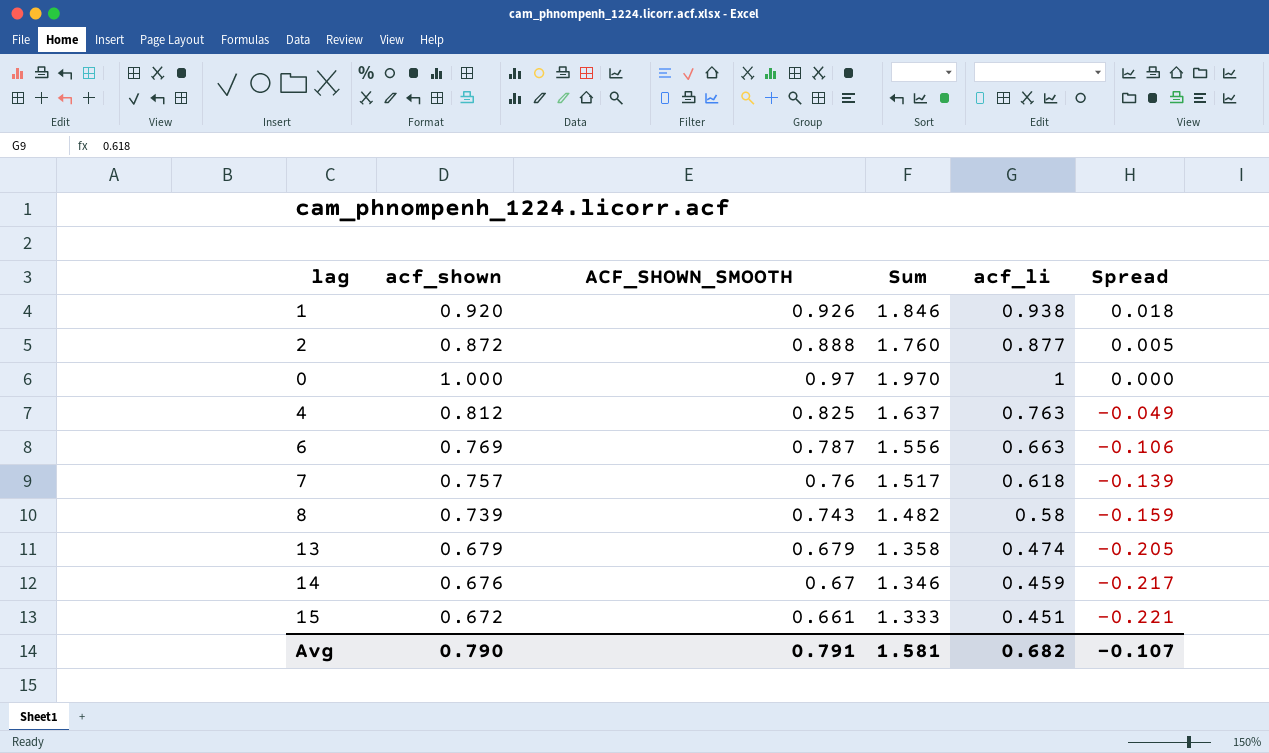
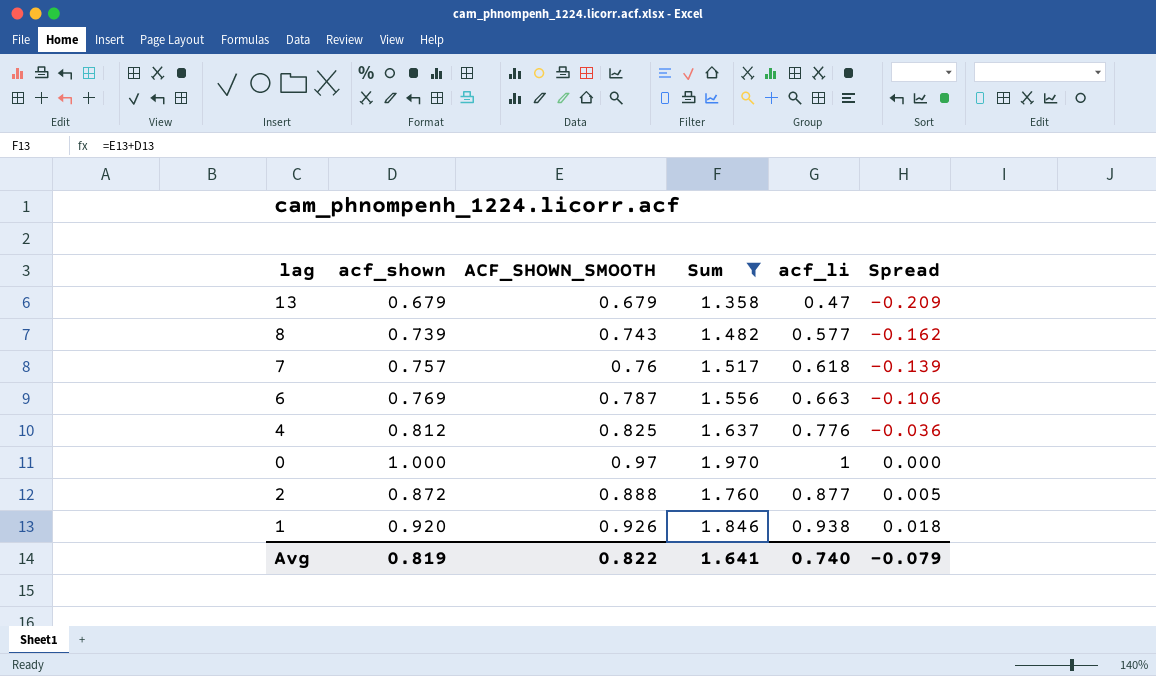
filter: none -> Sum >= 1.358
row order: Spread descending -> Spread ascending
13 | acf_li: 0.474 -> 0.47
13 | Spread: -0.205 -> -0.209
8 | acf_li: 0.58 -> 0.577
8 | Spread: -0.159 -> -0.162
4 | acf_li: 0.763 -> 0.776
4 | Spread: -0.049 -> -0.036
Avg | acf_shown: 0.790 -> 0.819
Avg | ACF_SHOWN_SMOOTH: 0.791 -> 0.822
Avg | Sum: 1.581 -> 1.641
Avg | acf_li: 0.682 -> 0.740
Avg | Spread: -0.107 -> -0.079

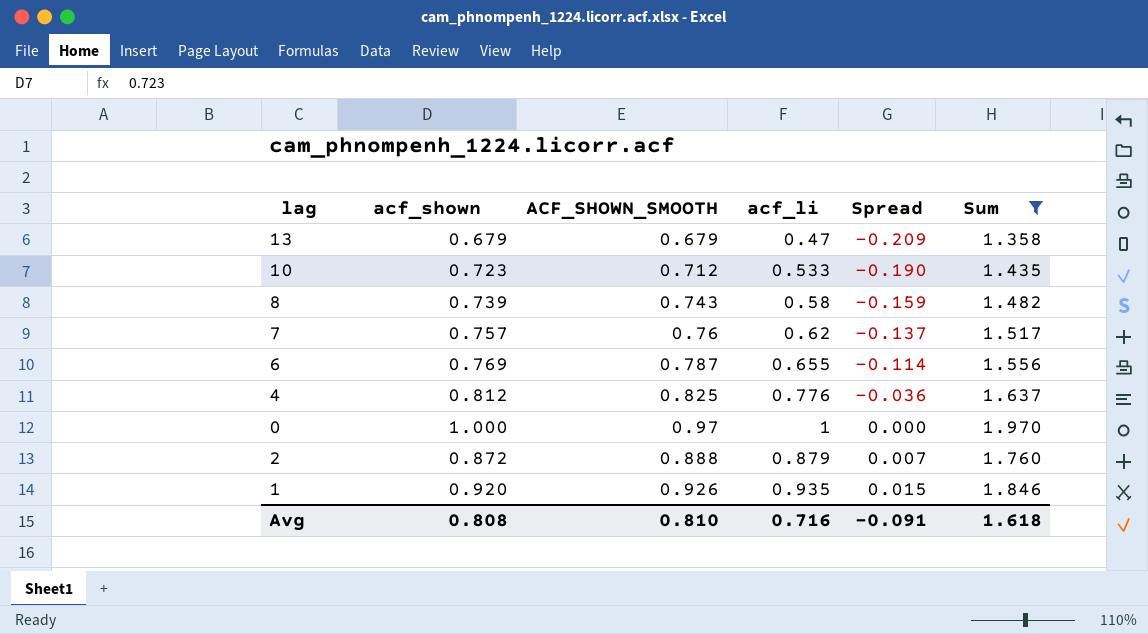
column Sum | position: 4 -> 6
row 10: none -> 0.723 | 0.712 | 0.533 | -0.190 | 1.435
8 | acf_li: 0.577 -> 0.58
8 | Spread: -0.162 -> -0.159
7 | acf_li: 0.618 -> 0.62
7 | Spread: -0.139 -> -0.137
6 | acf_li: 0.663 -> 0.655
6 | Spread: -0.106 -> -0.114
2 | acf_li: 0.877 -> 0.879
2 | Spread: 0.005 -> 0.007
1 | acf_li: 0.938 -> 0.935
1 | Spread: 0.018 -> 0.015
Avg | acf_shown: 0.819 -> 0.808
Avg | ACF_SHOWN_SMOOTH: 0.822 -> 0.810
Avg | acf_li: 0.740 -> 0.716
Avg | Spread: -0.079 -> -0.091
Avg | Sum: 1.641 -> 1.618

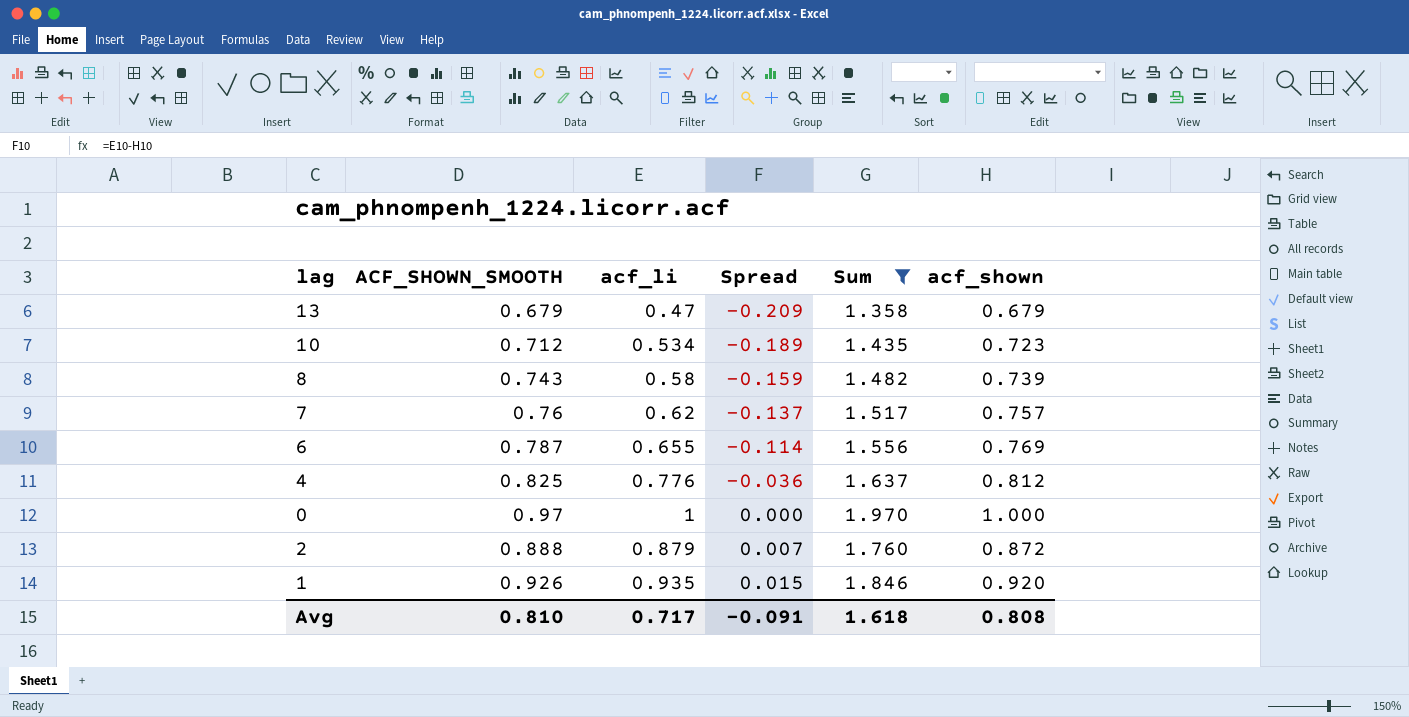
column acf_shown | position: 2 -> 6
10 | acf_li: 0.533 -> 0.534
10 | Spread: -0.190 -> -0.189
Avg | acf_li: 0.716 -> 0.717

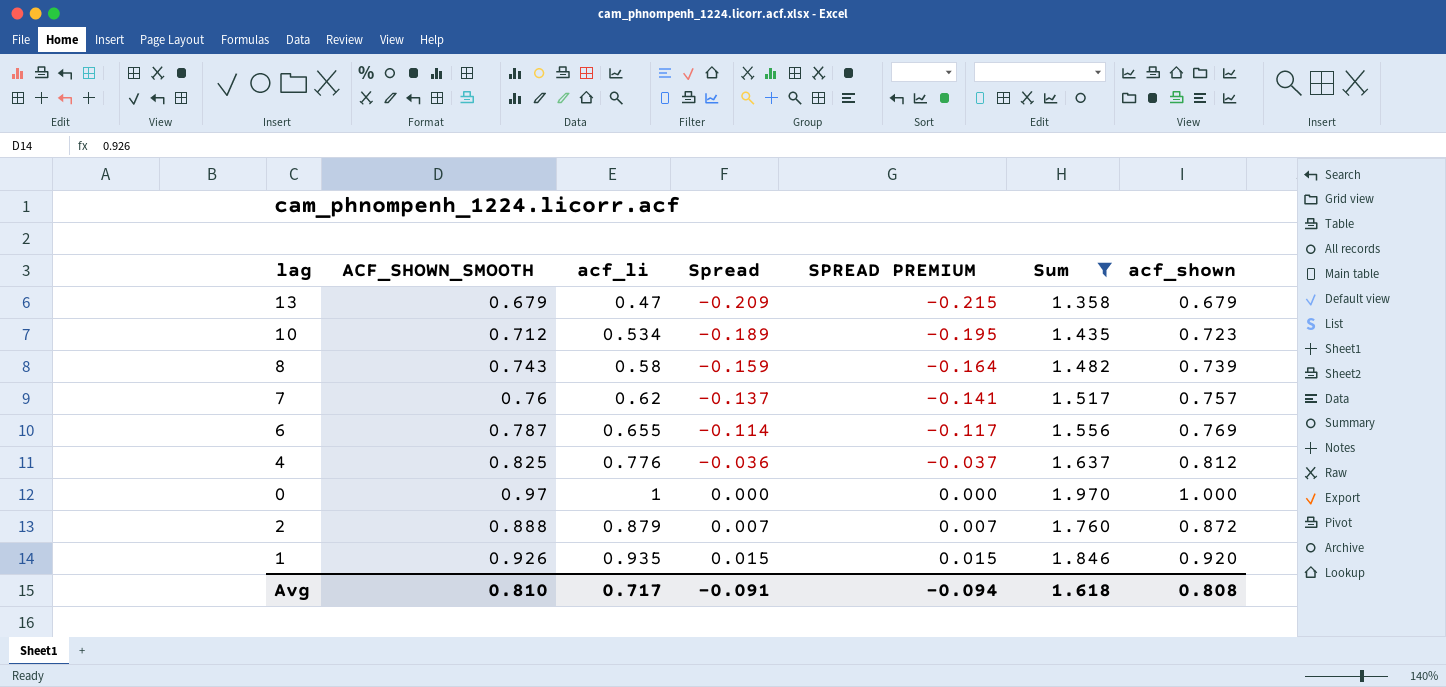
column SPREAD PREMIUM | formula: none -> [Spread] * 1.03

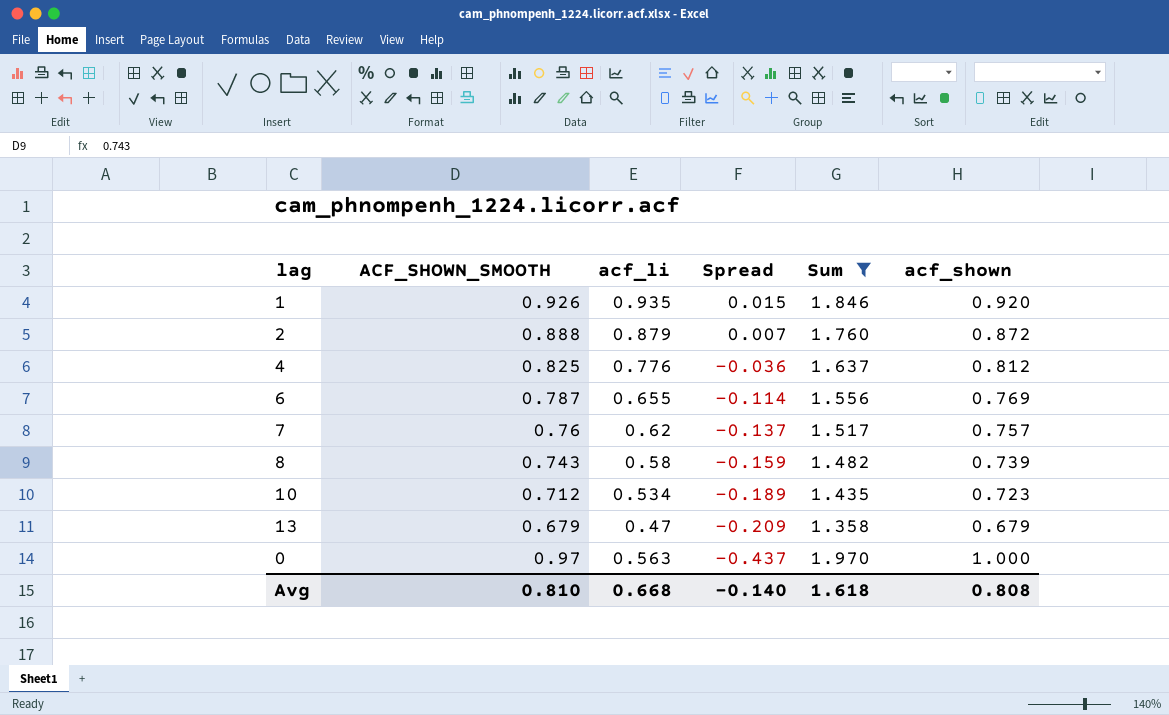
row order: Spread ascending -> Spread descending
column SPREAD PREMIUM | formula: [Spread] * 1.03 -> none
0 | acf_li: 1 -> 0.563
0 | Spread: 0.000 -> -0.437
Avg | acf_li: 0.717 -> 0.668
Avg | Spread: -0.091 -> -0.140

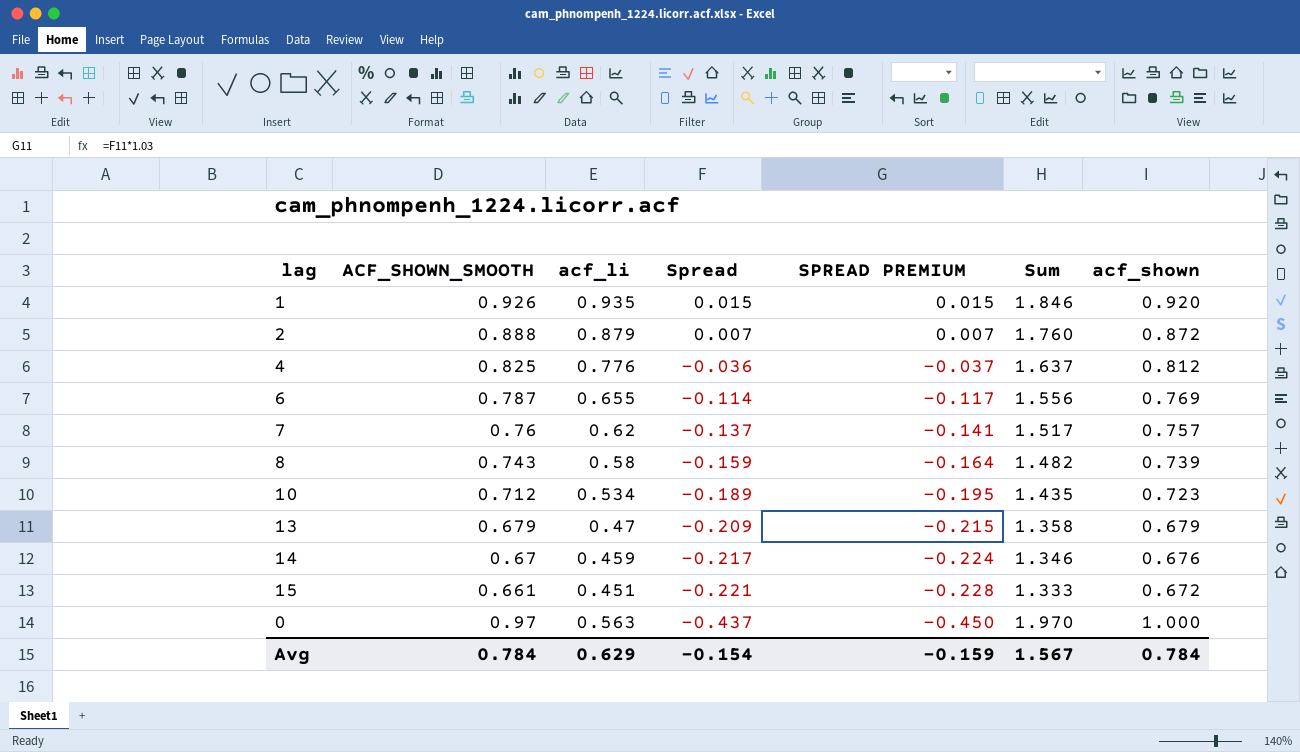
filter: Sum >= 1.358 -> none
column SPREAD PREMIUM | formula: none -> [Spread] * 1.03
Avg | ACF_SHOWN_SMOOTH: 0.810 -> 0.784
Avg | acf_li: 0.668 -> 0.629
Avg | Spread: -0.140 -> -0.154
Avg | Sum: 1.618 -> 1.567
Avg | acf_shown: 0.808 -> 0.784

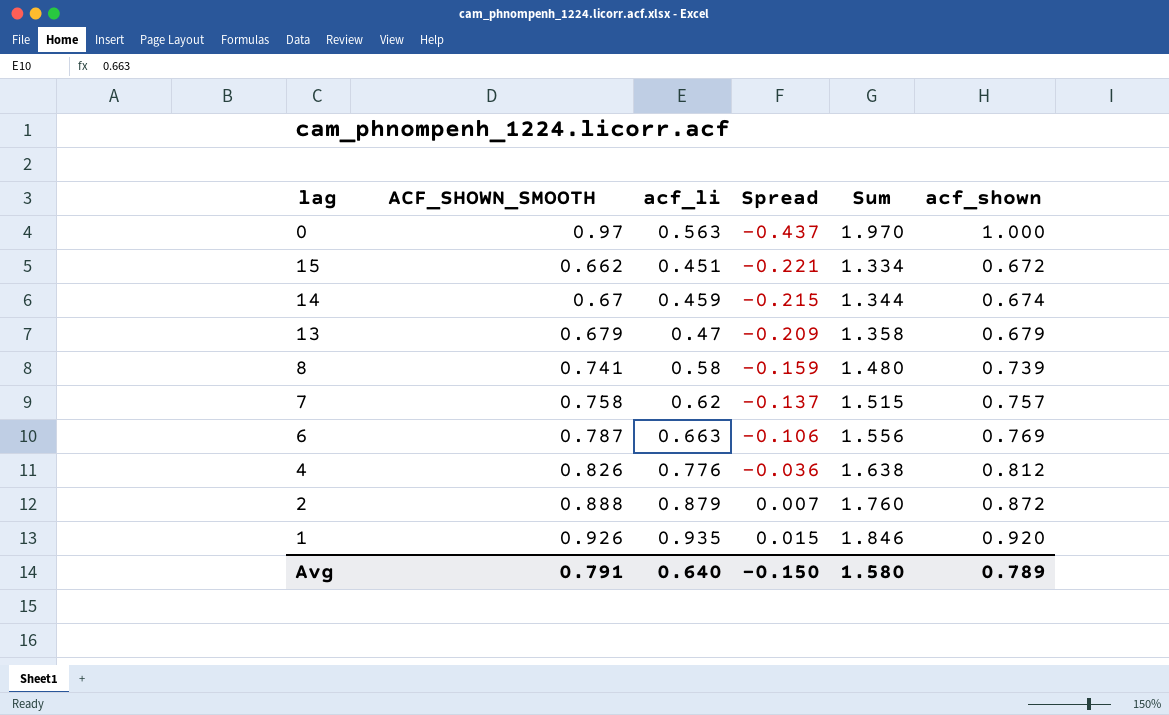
row order: Spread descending -> Spread ascending
column SPREAD PREMIUM | formula: [Spread] * 1.03 -> none
row 10: 0.712 | 0.534 | -0.189 | -0.195 | 1.435 | 0.723 -> none
15 | ACF_SHOWN_SMOOTH: 0.661 -> 0.662
15 | Sum: 1.333 -> 1.334
14 | Spread: -0.217 -> -0.215
14 | Sum: 1.346 -> 1.344
14 | acf_shown: 0.676 -> 0.674
8 | ACF_SHOWN_SMOOTH: 0.743 -> 0.741
8 | Sum: 1.482 -> 1.480
7 | ACF_SHOWN_SMOOTH: 0.76 -> 0.758
7 | Sum: 1.517 -> 1.515
6 | acf_li: 0.655 -> 0.663
6 | Spread: -0.114 -> -0.106
4 | ACF_SHOWN_SMOOTH: 0.825 -> 0.826
4 | Sum: 1.637 -> 1.638
Avg | ACF_SHOWN_SMOOTH: 0.784 -> 0.791
Avg | acf_li: 0.629 -> 0.640
Avg | Spread: -0.154 -> -0.150
Avg | Sum: 1.567 -> 1.580
Avg | acf_shown: 0.784 -> 0.789

